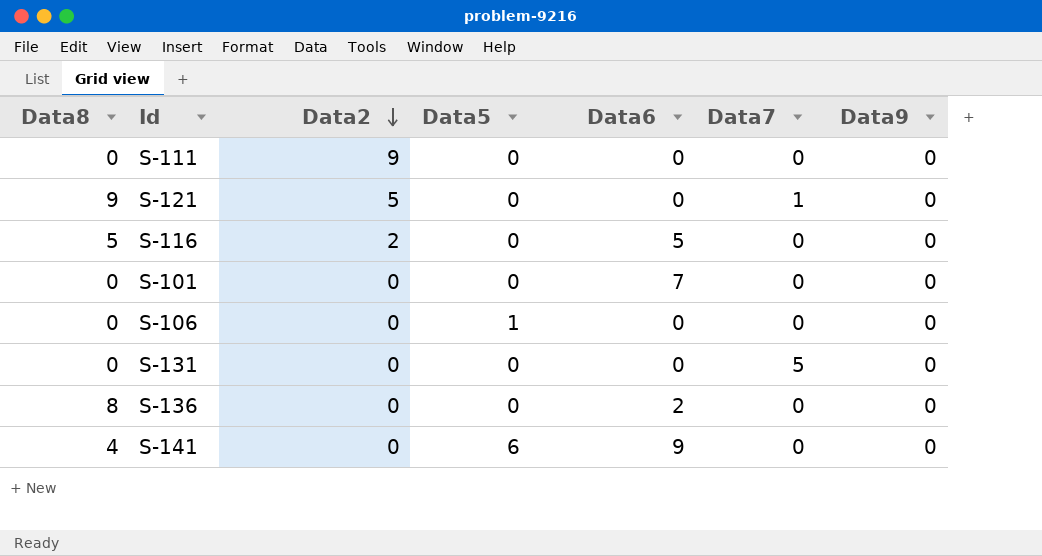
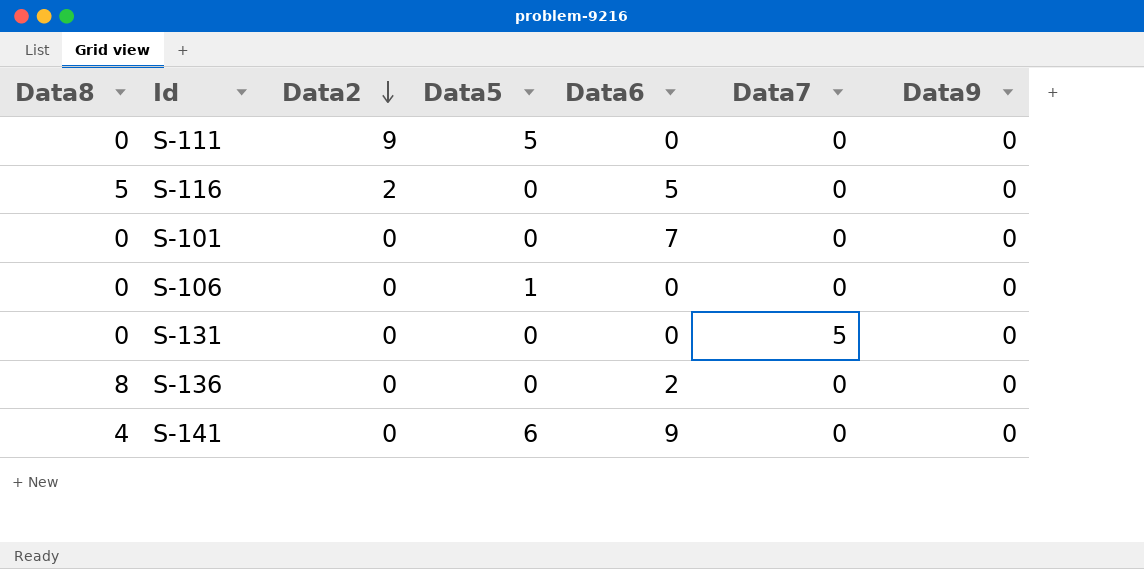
row S-121: 9 | 5 | 0 | 0 | 1 | 0 -> none
S-111 | Data5: 0 -> 5

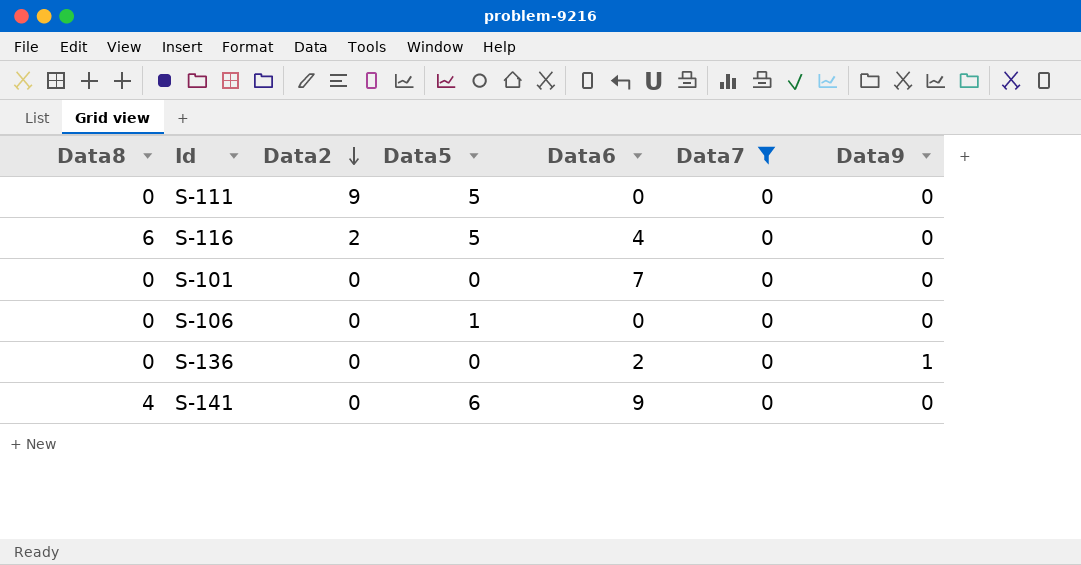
filter: none -> Data7 = 0
S-116 | Data8: 5 -> 6
S-116 | Data5: 0 -> 5
S-116 | Data6: 5 -> 4
S-136 | Data8: 8 -> 0
S-136 | Data9: 0 -> 1

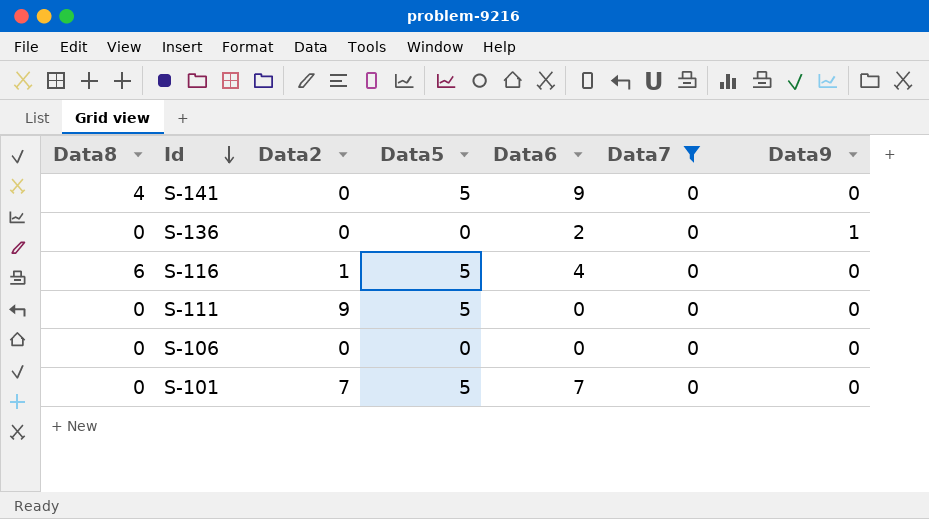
row order: Data2 descending -> Id descending
S-141 | Data5: 6 -> 5
S-116 | Data2: 2 -> 1
S-106 | Data5: 1 -> 0
S-101 | Data2: 0 -> 7
S-101 | Data5: 0 -> 5

